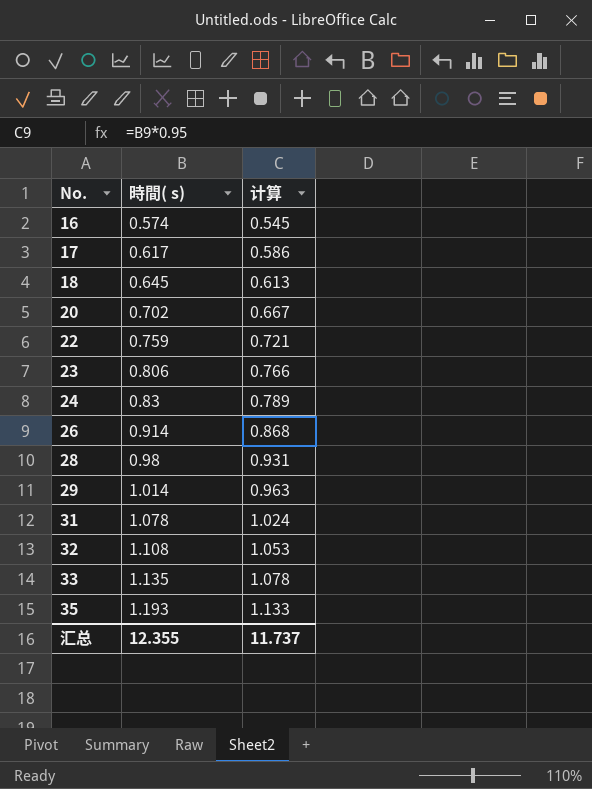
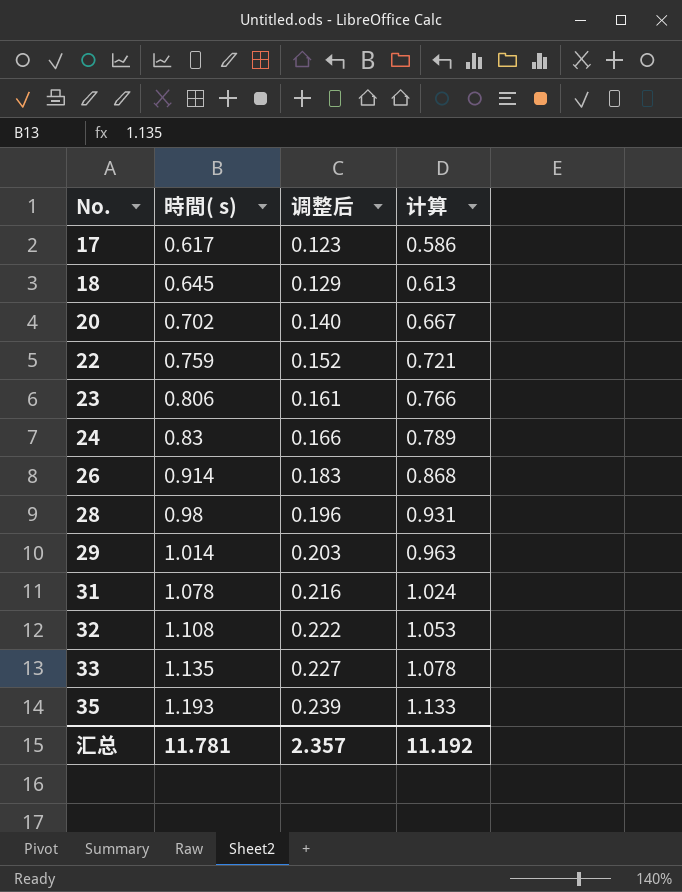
column 调整后 | formula: none -> [時間( s)] * 0.2
row 16: 0.574 | 0.545 -> none
汇总 | 時間( s): 12.355 -> 11.781
汇总 | 计算: 11.737 -> 11.192

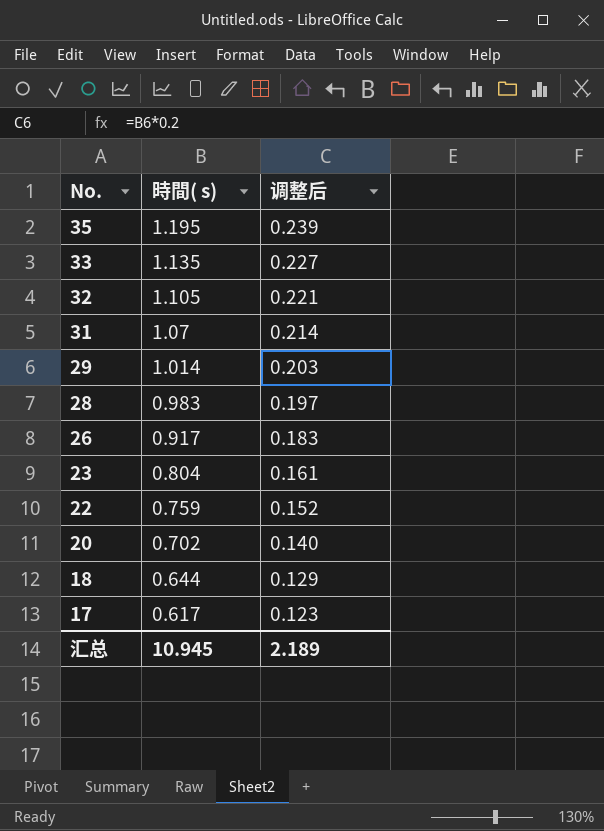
row order: No. ascending -> No. descending
column 计算 | formula: [時間( s)] * 0.95 -> none
row 24: 0.83 | 0.166 | 0.789 -> none
35 | 時間( s): 1.193 -> 1.195
32 | 時間( s): 1.108 -> 1.105
32 | 调整后: 0.222 -> 0.221
31 | 時間( s): 1.078 -> 1.07
31 | 调整后: 0.216 -> 0.214
28 | 時間( s): 0.98 -> 0.983
28 | 调整后: 0.196 -> 0.197
26 | 時間( s): 0.914 -> 0.917
23 | 時間( s): 0.806 -> 0.804
18 | 時間( s): 0.645 -> 0.644
汇总 | 時間( s): 11.781 -> 10.945
汇总 | 调整后: 2.357 -> 2.189

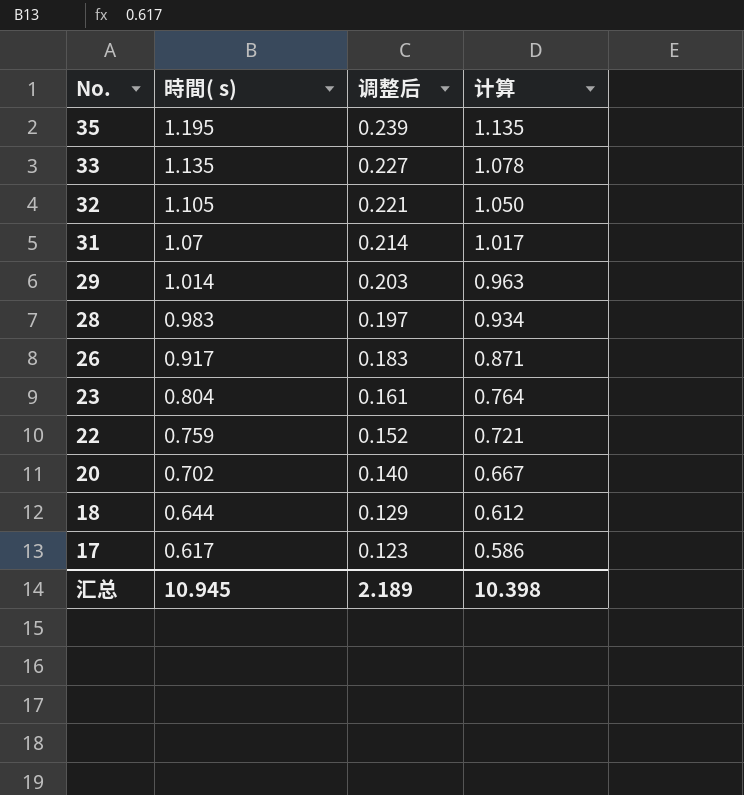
column 计算 | formula: none -> [時間( s)] * 0.95

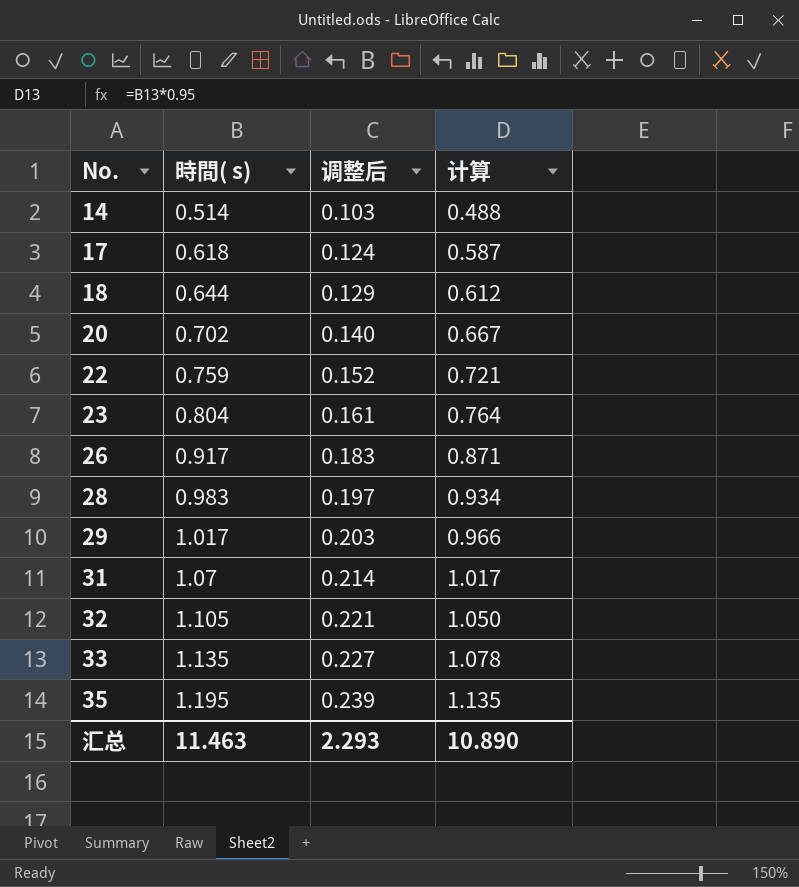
row order: No. descending -> No. ascending
row 14: none -> 0.514 | 0.103 | 0.488
17 | 時間( s): 0.617 -> 0.618
17 | 调整后: 0.123 -> 0.124
17 | 计算: 0.586 -> 0.587
29 | 時間( s): 1.014 -> 1.017
29 | 计算: 0.963 -> 0.966
汇总 | 時間( s): 10.945 -> 11.463
汇总 | 调整后: 2.189 -> 2.293
汇总 | 计算: 10.398 -> 10.890

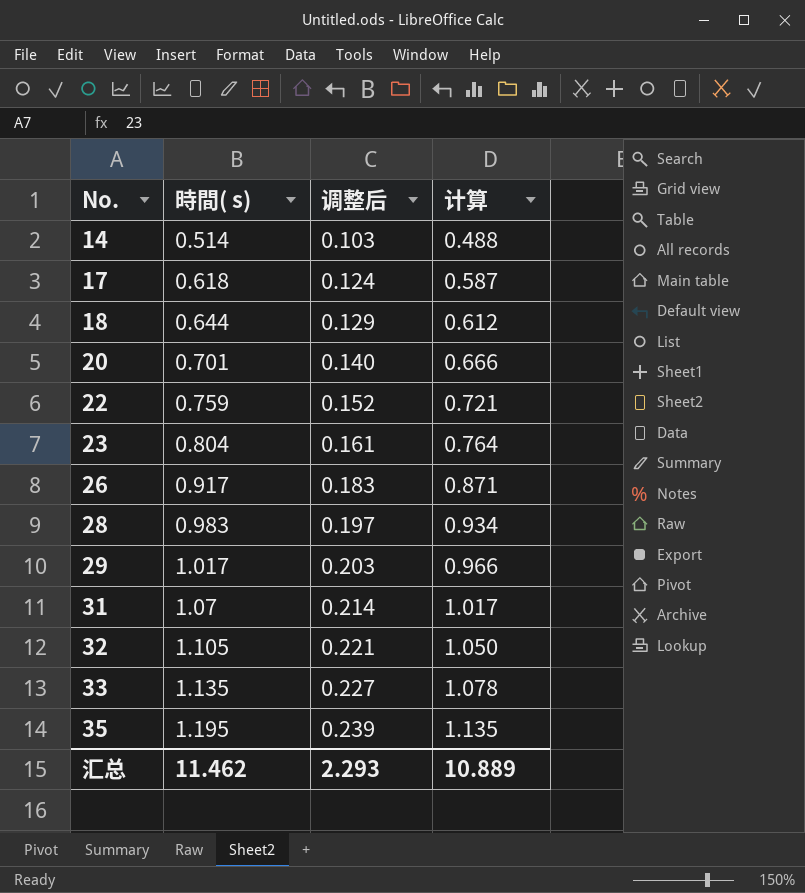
20 | 時間( s): 0.702 -> 0.701
20 | 计算: 0.667 -> 0.666
汇总 | 時間( s): 11.463 -> 11.462
汇总 | 计算: 10.890 -> 10.889

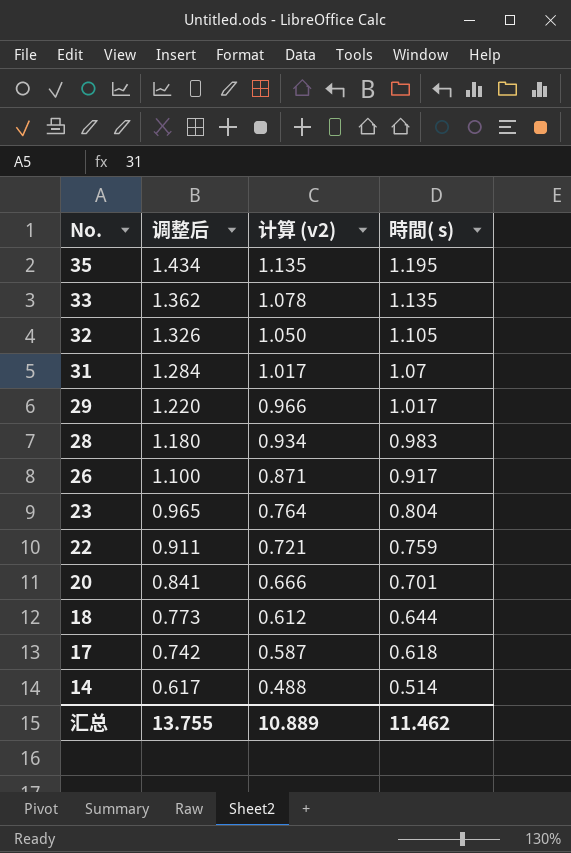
row order: No. ascending -> No. descending
column 调整后 | formula: [時間( s)] * 0.2 -> [時間( s)] * 1.2
column name: 计算 -> 计算 (v2)
column 時間( s) | position: 2 -> 4
汇总 | 调整后: 2.293 -> 13.755

